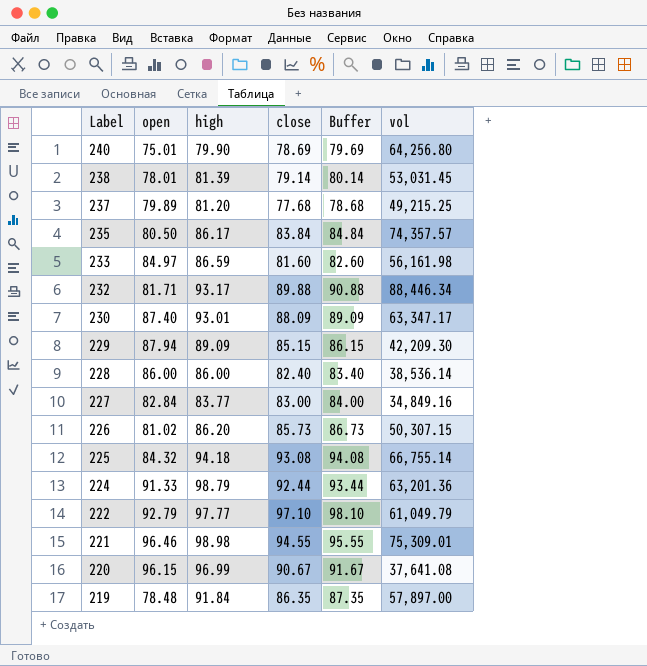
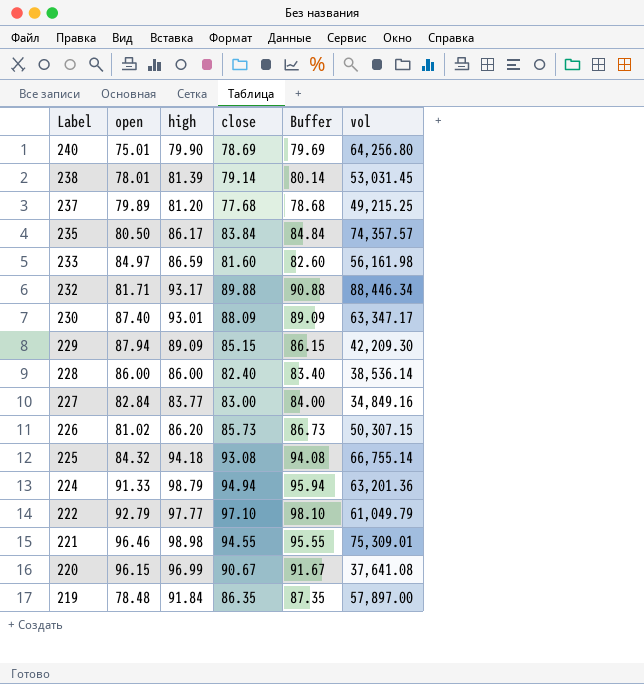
224 | close: 92.44 -> 94.94
224 | Buffer: 93.44 -> 95.94

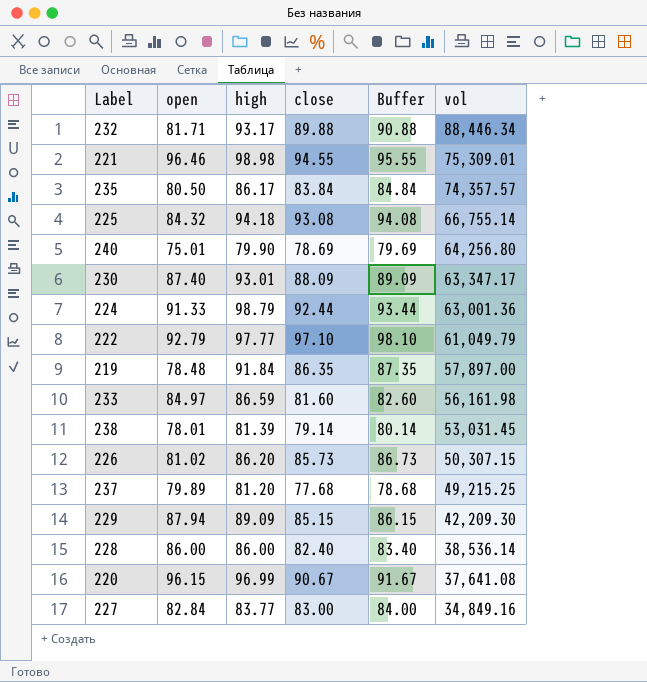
row order: Label descending -> vol descending
224 | close: 94.94 -> 92.44
224 | Buffer: 95.94 -> 93.44
224 | vol: 63,201.36 -> 63,001.36

